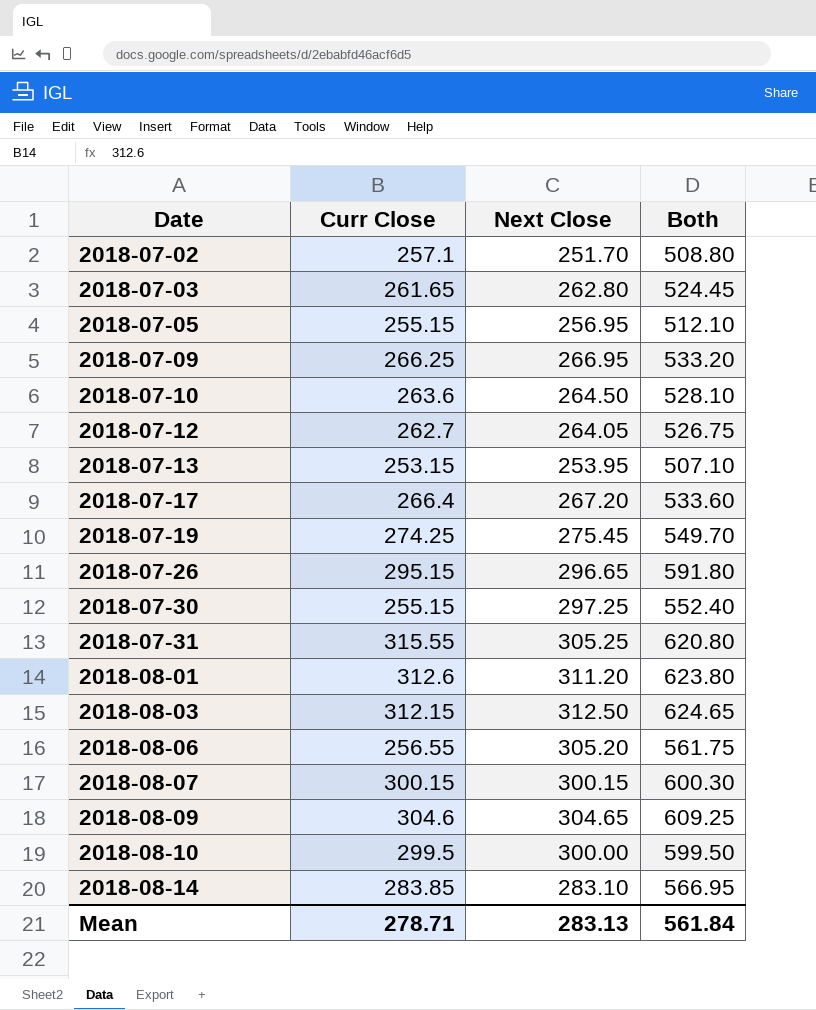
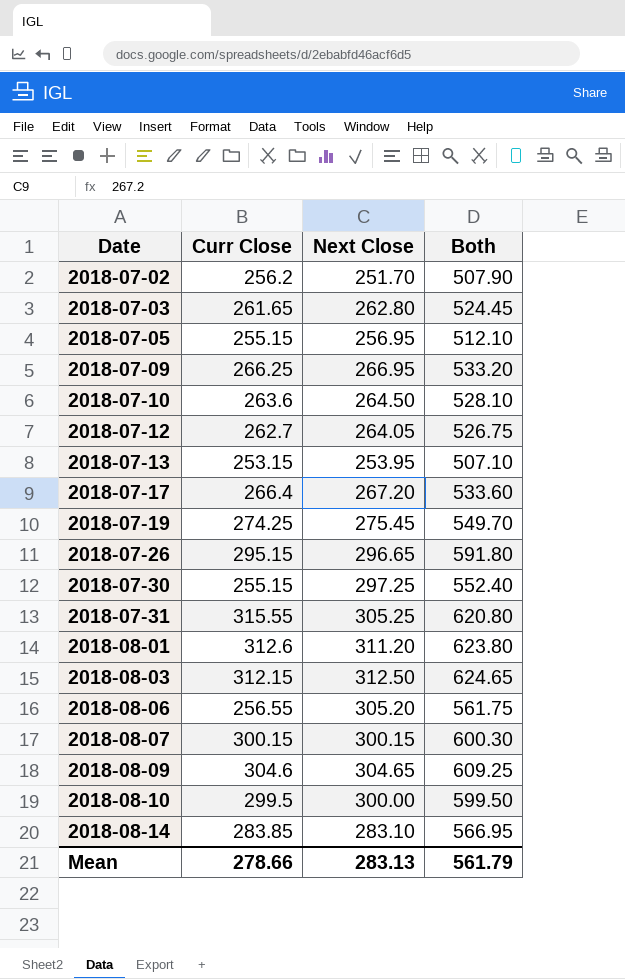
2018-07-02 | Curr Close: 257.1 -> 256.2
2018-07-02 | Both: 508.80 -> 507.90
Mean | Curr Close: 278.71 -> 278.66
Mean | Both: 561.84 -> 561.79

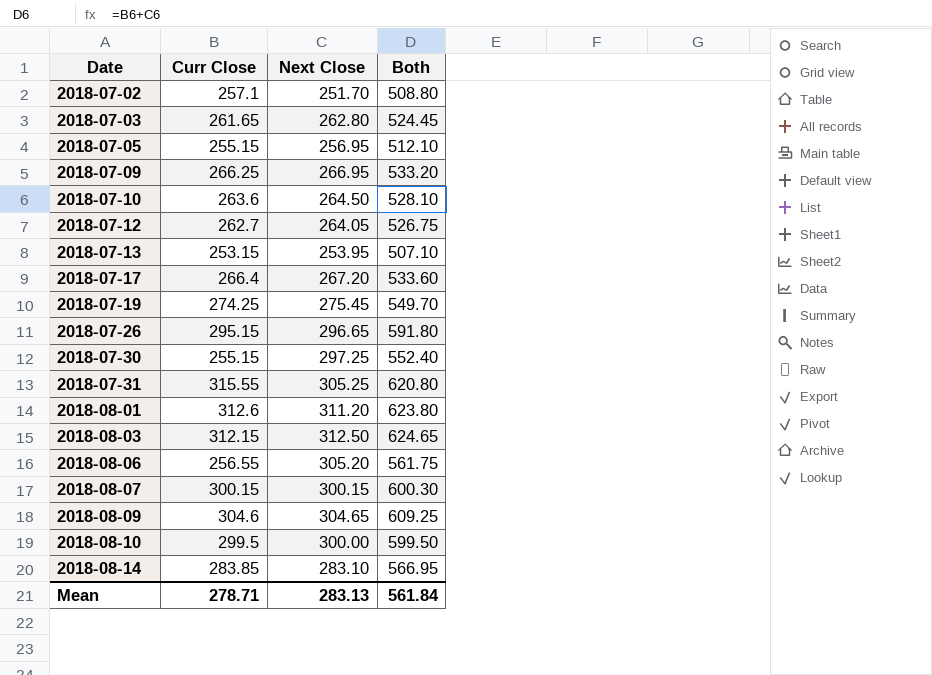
2018-07-02 | Curr Close: 256.2 -> 257.1
2018-07-02 | Both: 507.90 -> 508.80
Mean | Curr Close: 278.66 -> 278.71
Mean | Both: 561.79 -> 561.84

